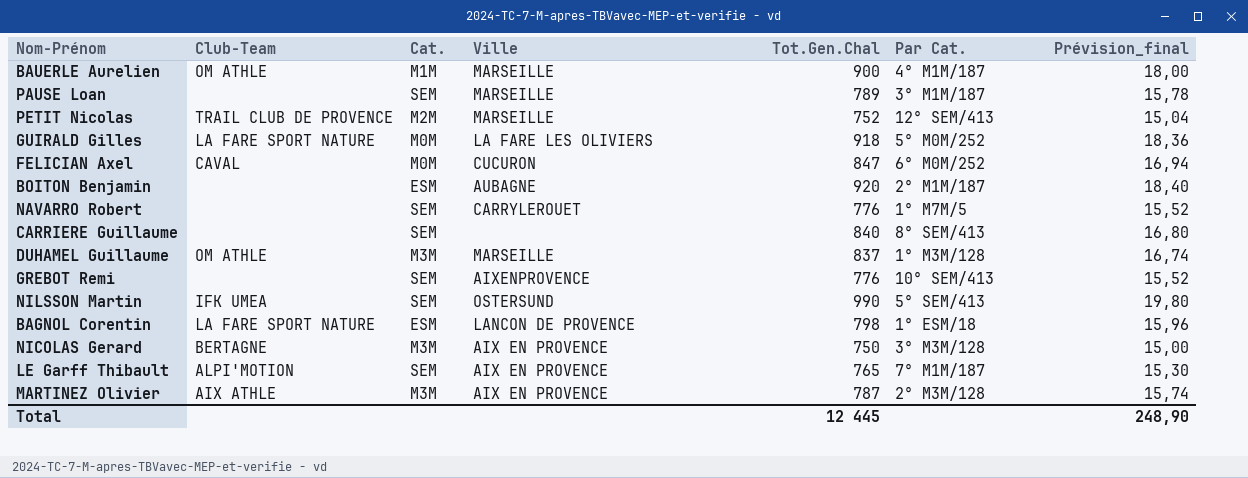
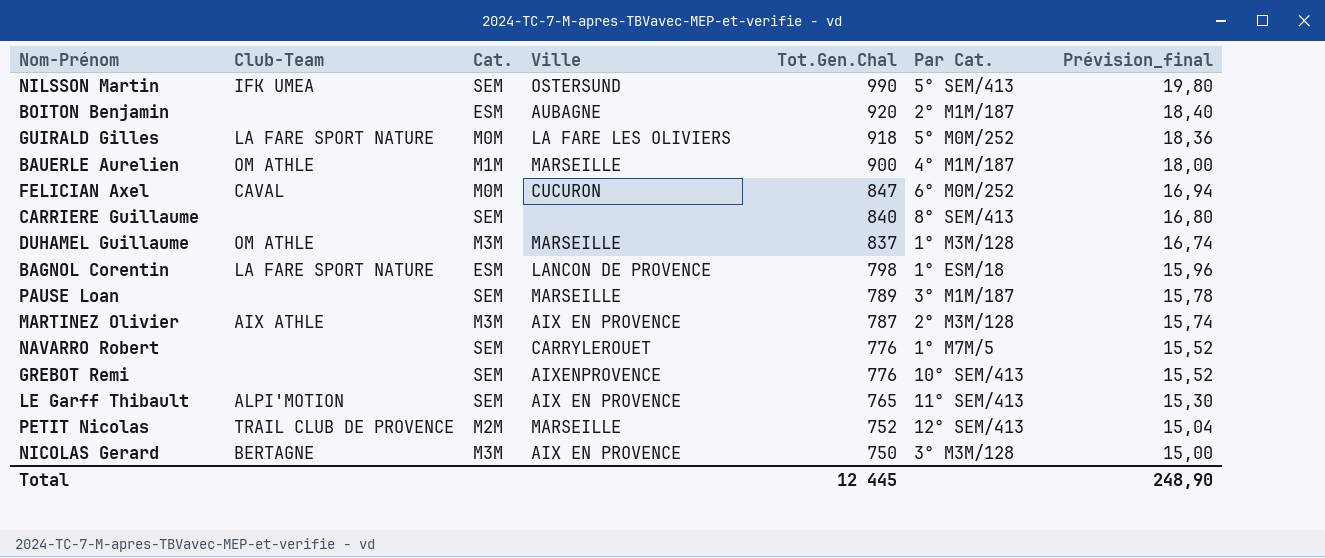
row order: none -> Tot.Gen.Chal descending
LE Garff Thibault | Par Cat.: 7° M1M/187 -> 11° SEM/413

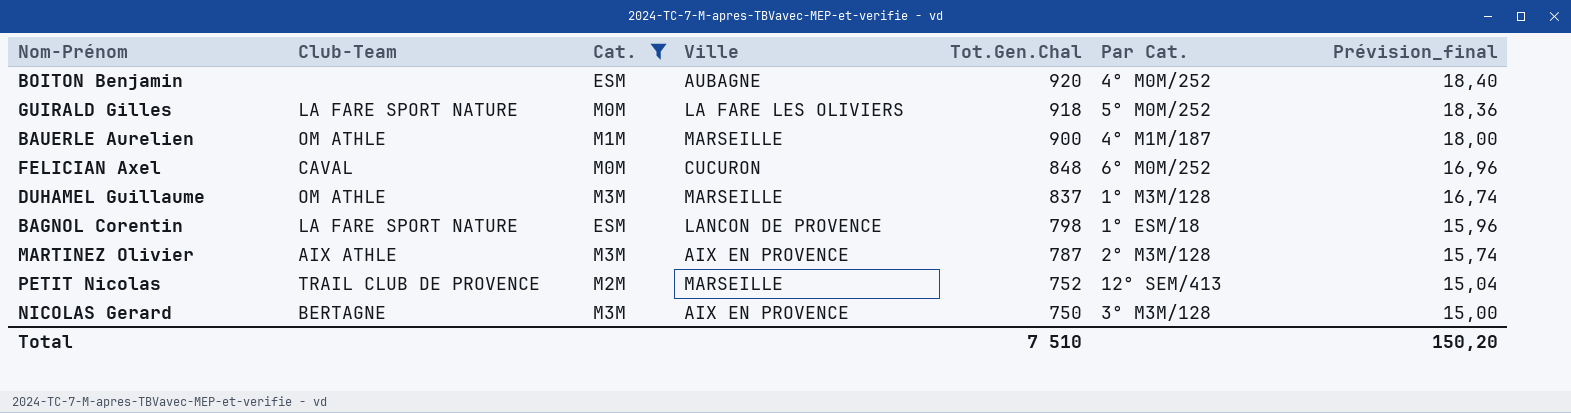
filter: none -> Cat. != SEM
BOITON Benjamin | Par Cat.: 2° M1M/187 -> 4° M0M/252
FELICIAN Axel | Tot.Gen.Chal: 847 -> 848
FELICIAN Axel | Prévision_final: 16,94 -> 16,96
Total | Tot.Gen.Chal: 12 445 -> 7 510
Total | Prévision_final: 248,90 -> 150,20

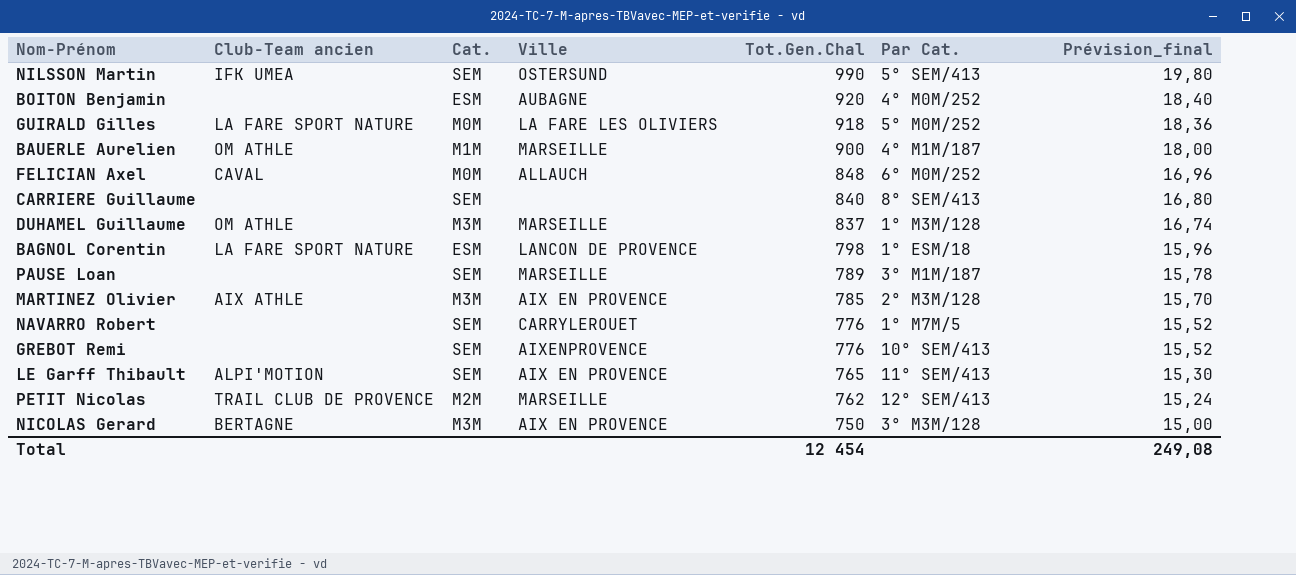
filter: Cat. != SEM -> none
column name: Club-Team -> Club-Team ancien
FELICIAN Axel | Ville: CUCURON -> ALLAUCH
MARTINEZ Olivier | Tot.Gen.Chal: 787 -> 785
MARTINEZ Olivier | Prévision_final: 15,74 -> 15,70
PETIT Nicolas | Tot.Gen.Chal: 752 -> 762
PETIT Nicolas | Prévision_final: 15,04 -> 15,24
Total | Tot.Gen.Chal: 7 510 -> 12 454
Total | Prévision_final: 150,20 -> 249,08

